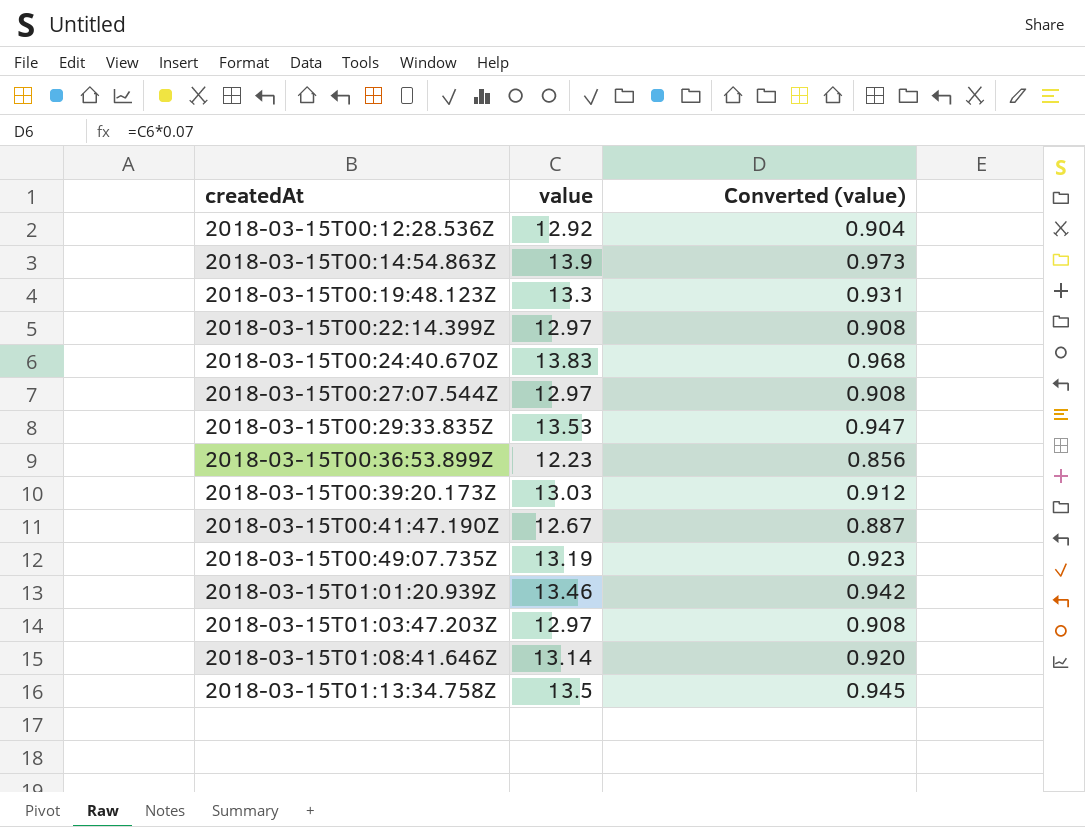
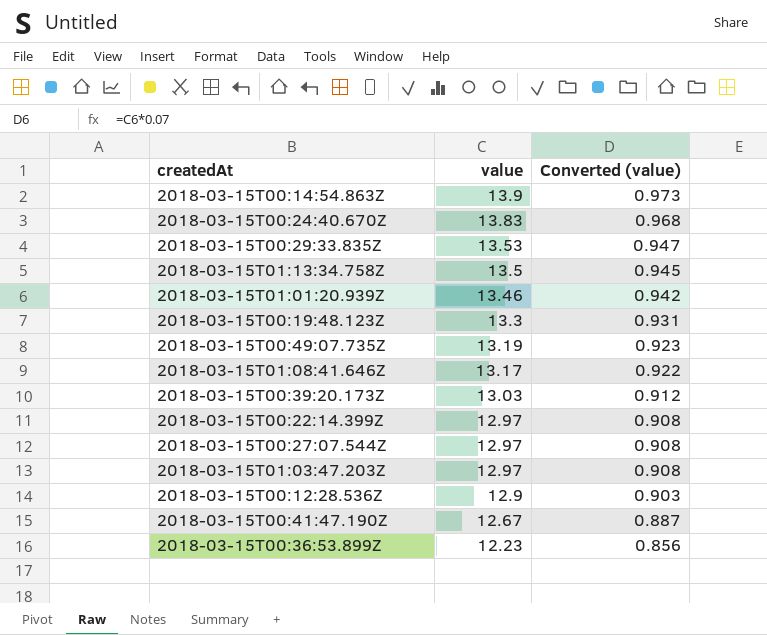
row order: createdAt ascending -> value descending
2018-03-15T01:08:41.646Z | value: 13.14 -> 13.17
2018-03-15T01:08:41.646Z | Converted (value): 0.920 -> 0.922
2018-03-15T00:12:28.536Z | value: 12.92 -> 12.9
2018-03-15T00:12:28.536Z | Converted (value): 0.904 -> 0.903

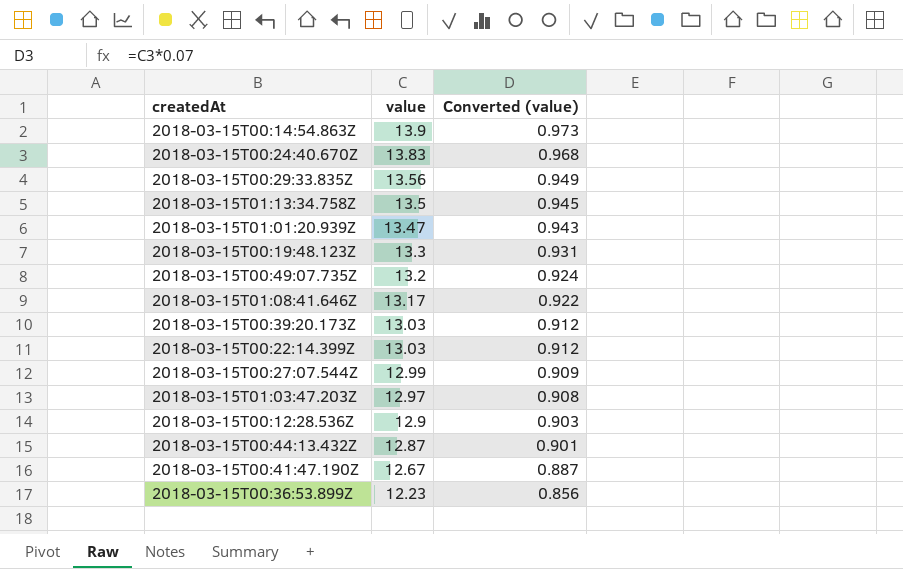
2018-03-15T00:29:33.835Z | value: 13.53 -> 13.56
2018-03-15T00:29:33.835Z | Converted (value): 0.947 -> 0.949
2018-03-15T01:01:20.939Z | value: 13.46 -> 13.47
2018-03-15T01:01:20.939Z | Converted (value): 0.942 -> 0.943
2018-03-15T00:49:07.735Z | value: 13.19 -> 13.2
2018-03-15T00:49:07.735Z | Converted (value): 0.923 -> 0.924
2018-03-15T00:22:14.399Z | value: 12.97 -> 13.03
2018-03-15T00:22:14.399Z | Converted (value): 0.908 -> 0.912
2018-03-15T00:27:07.544Z | value: 12.97 -> 12.99
2018-03-15T00:27:07.544Z | Converted (value): 0.908 -> 0.909
row 2018-03-15T00:44:13.432Z: none -> 12.87 | 0.901

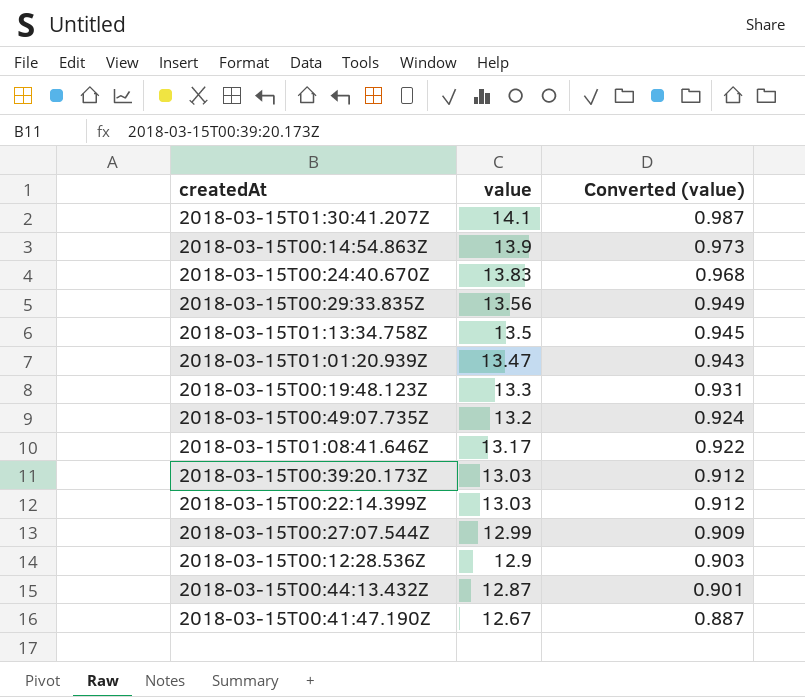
row 2018-03-15T01:03:47.203Z: 12.97 | 0.908 -> none
row 2018-03-15T00:36:53.899Z: 12.23 | 0.856 -> none
row 2018-03-15T01:30:41.207Z: none -> 14.1 | 0.987

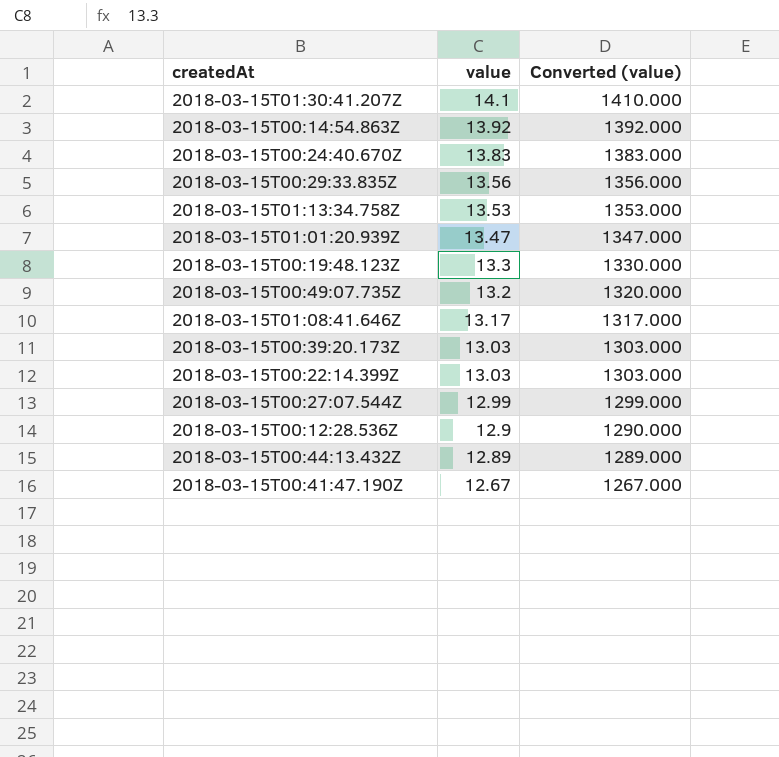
column Converted (value) | formula: [value] * 0.07 -> [value] * 100
2018-03-15T00:14:54.863Z | value: 13.9 -> 13.92
2018-03-15T01:13:34.758Z | value: 13.5 -> 13.53
2018-03-15T00:44:13.432Z | value: 12.87 -> 12.89

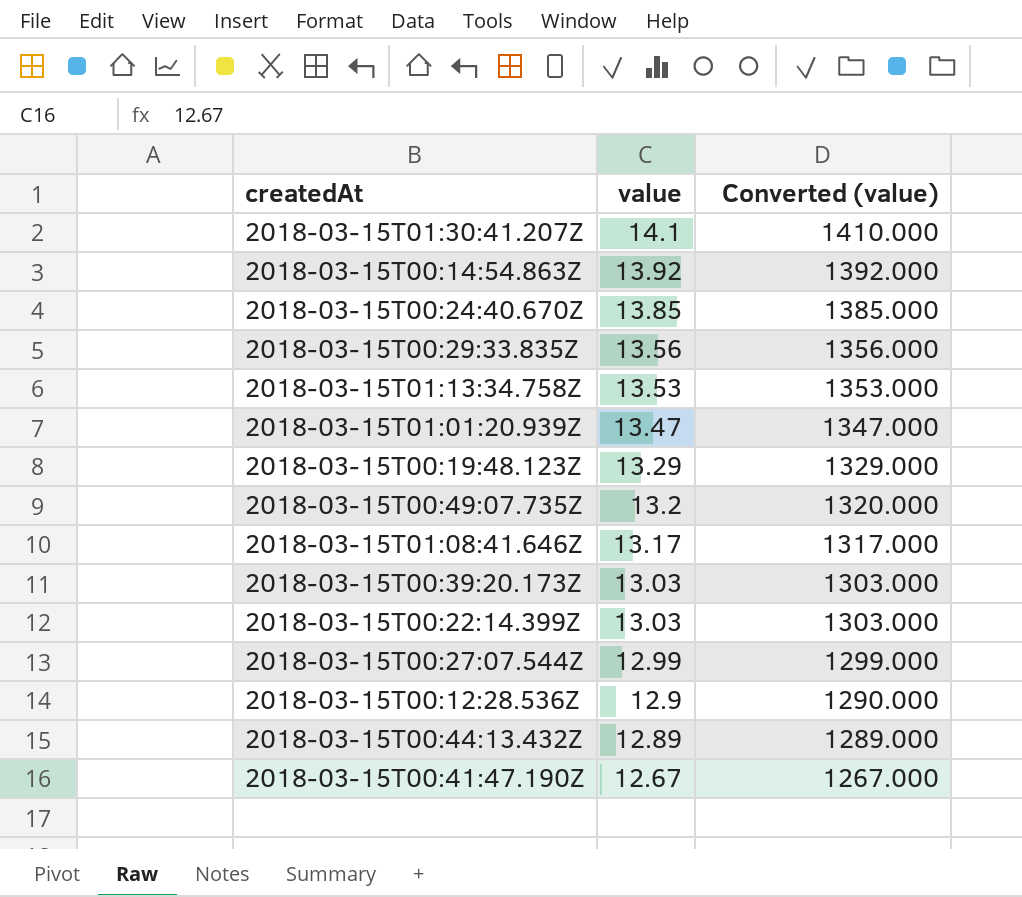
2018-03-15T00:24:40.670Z | value: 13.83 -> 13.85
2018-03-15T00:24:40.670Z | Converted (value): 1383.000 -> 1385.000
2018-03-15T00:19:48.123Z | value: 13.3 -> 13.29
2018-03-15T00:19:48.123Z | Converted (value): 1330.000 -> 1329.000

